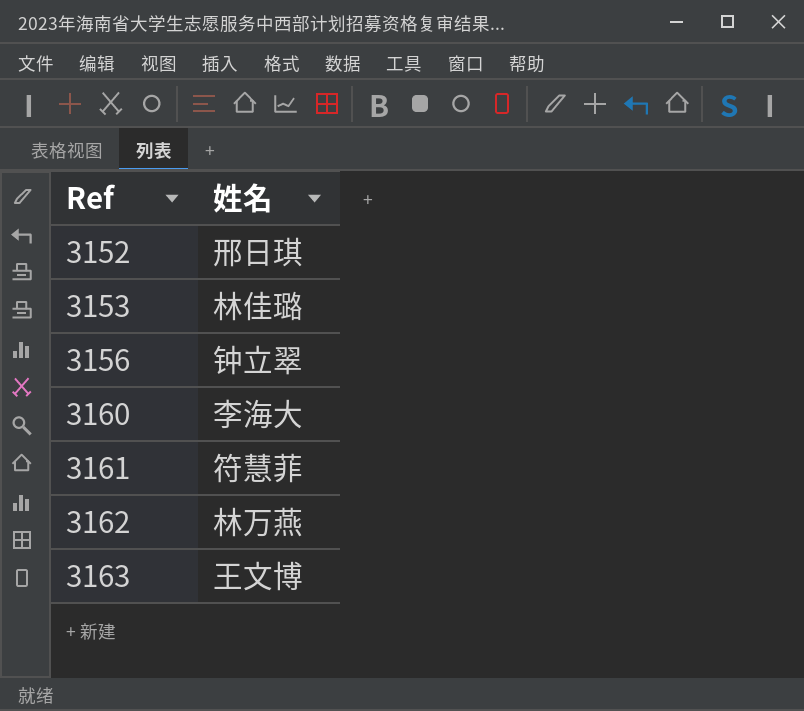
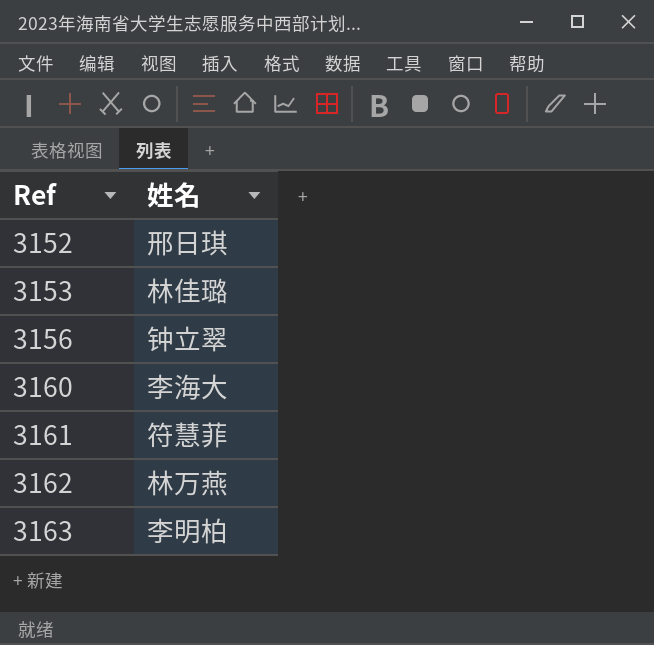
3163 | 姓名: 王文博 -> 李明柏

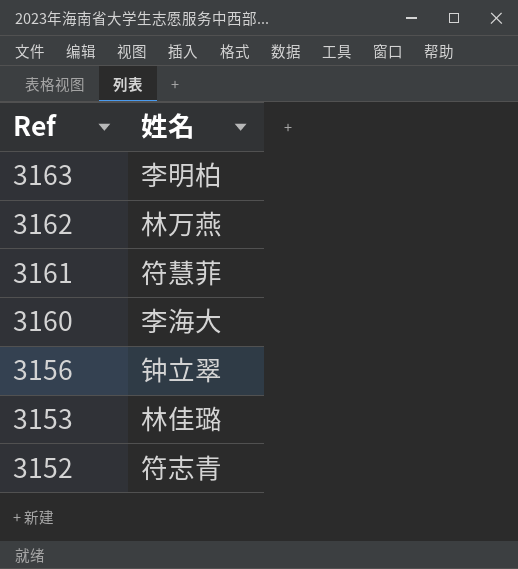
row order: Ref ascending -> Ref descending
3152 | 姓名: 邢日琪 -> 符志青

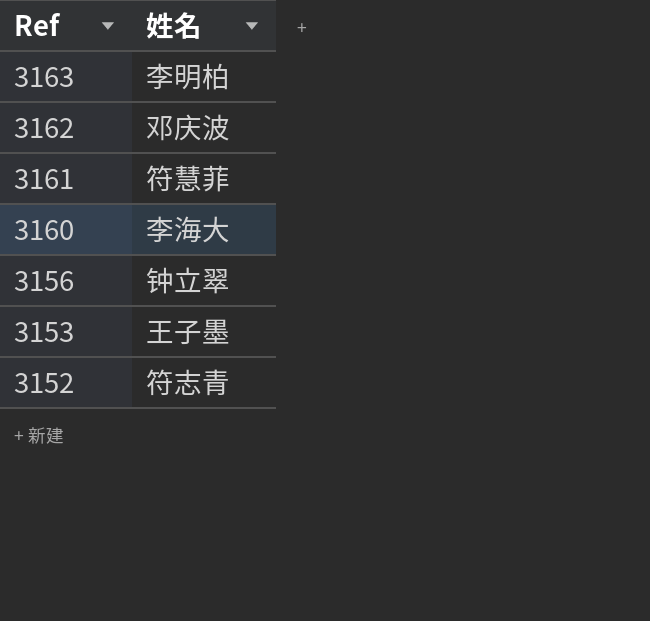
3162 | 姓名: 林万燕 -> 邓庆波
3153 | 姓名: 林佳璐 -> 王子墨

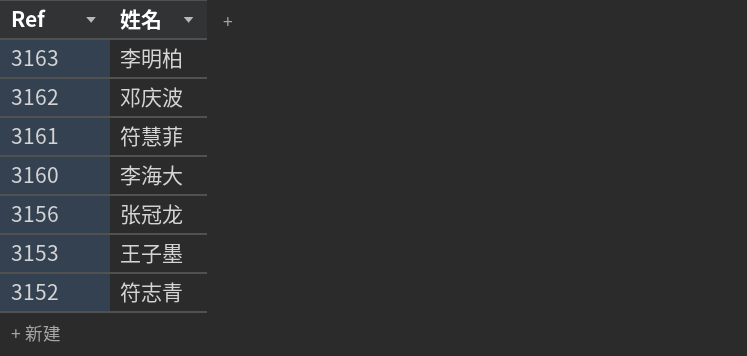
3156 | 姓名: 钟立翠 -> 张冠龙

